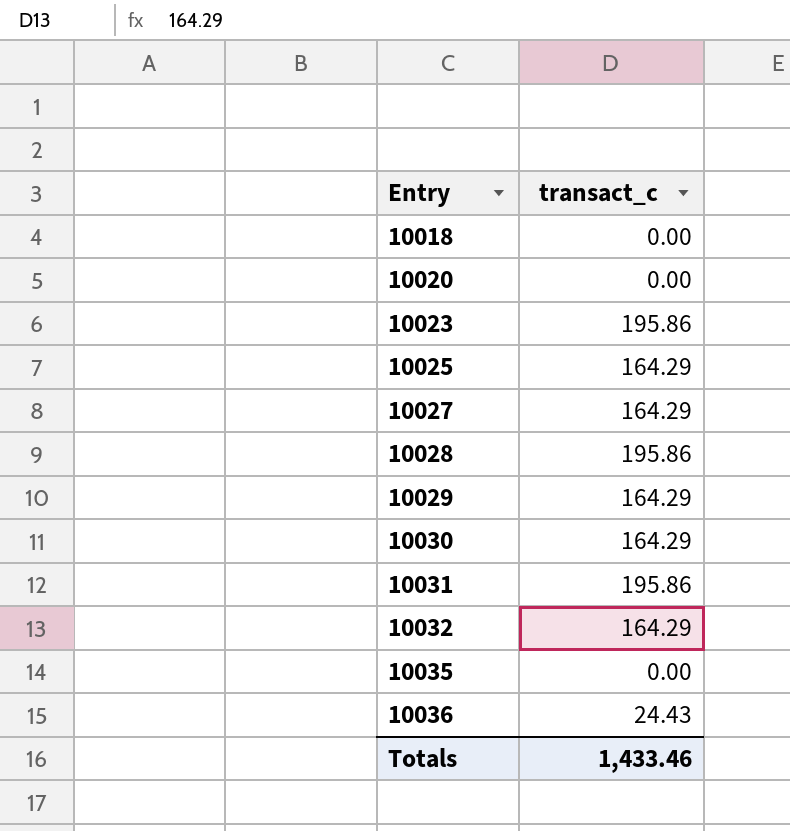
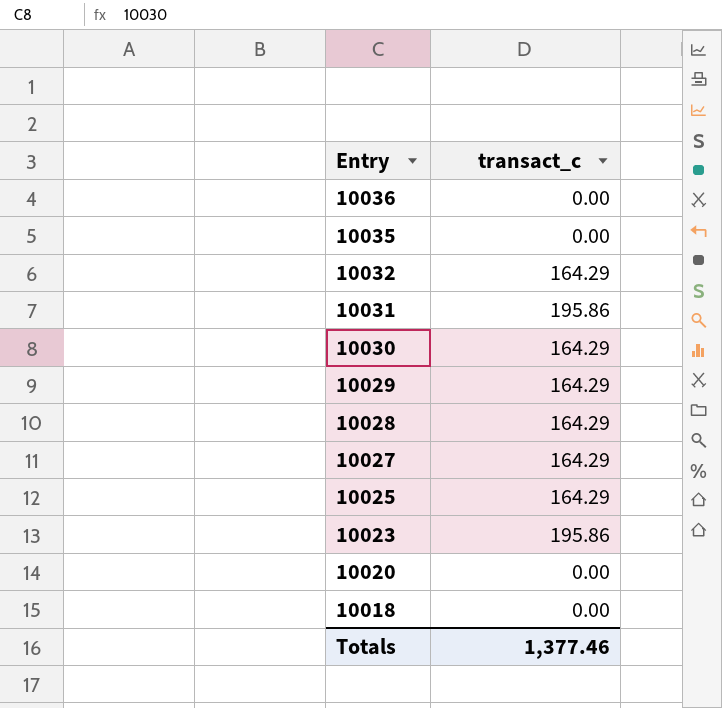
row order: Entry ascending -> Entry descending
10036 | transact_c: 24.43 -> 0.00
10028 | transact_c: 195.86 -> 164.29
Totals | transact_c: 1,433.46 -> 1,377.46

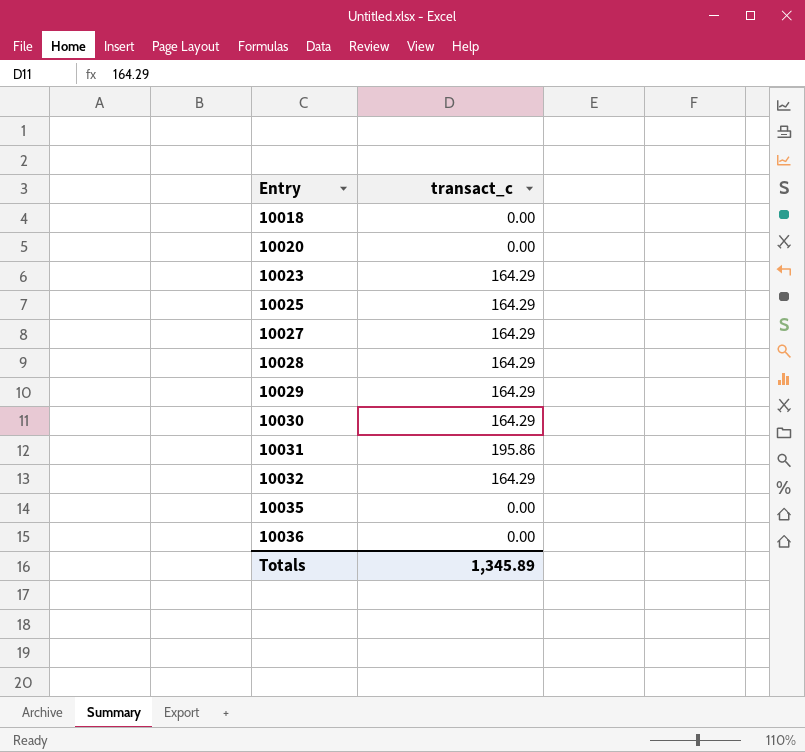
row order: Entry descending -> Entry ascending
10023 | transact_c: 195.86 -> 164.29
Totals | transact_c: 1,377.46 -> 1,345.89

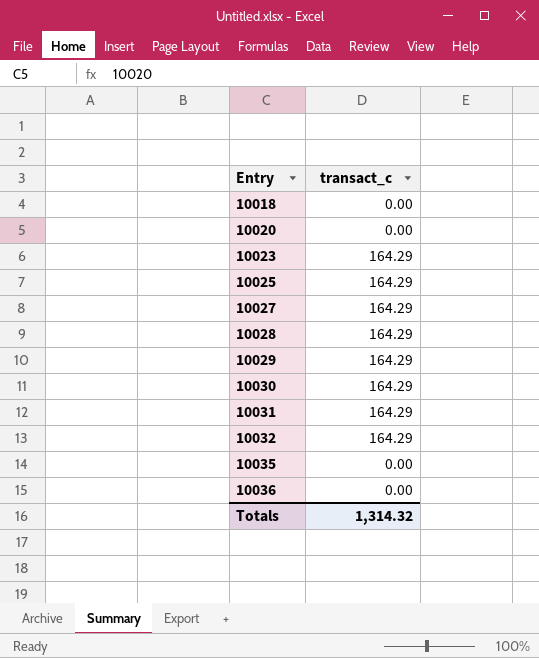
10031 | transact_c: 195.86 -> 164.29
Totals | transact_c: 1,345.89 -> 1,314.32

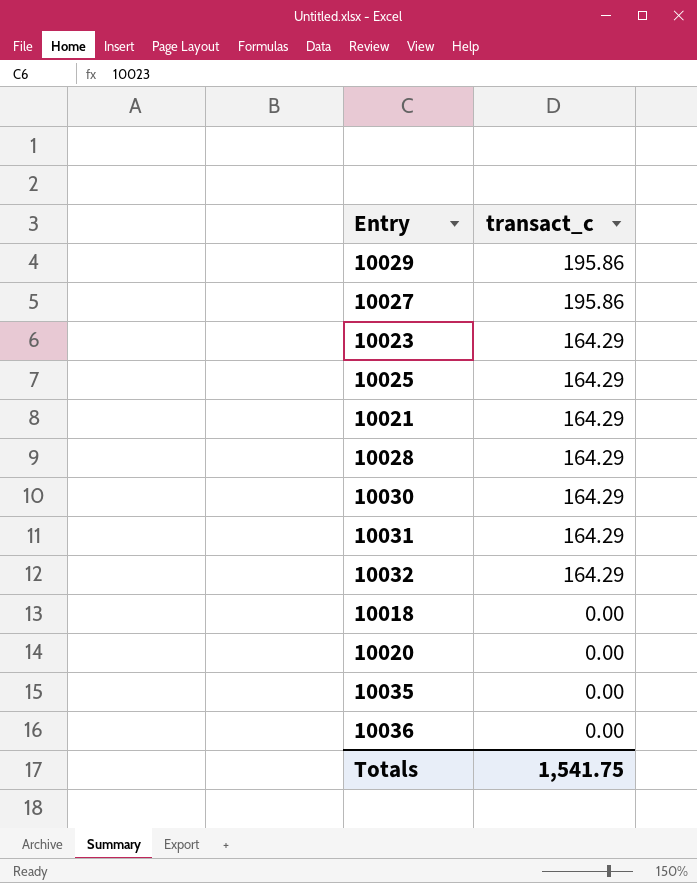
row order: Entry ascending -> transact_c descending
10029 | transact_c: 164.29 -> 195.86
10027 | transact_c: 164.29 -> 195.86
row 10021: none -> 164.29
Totals | transact_c: 1,314.32 -> 1,541.75

